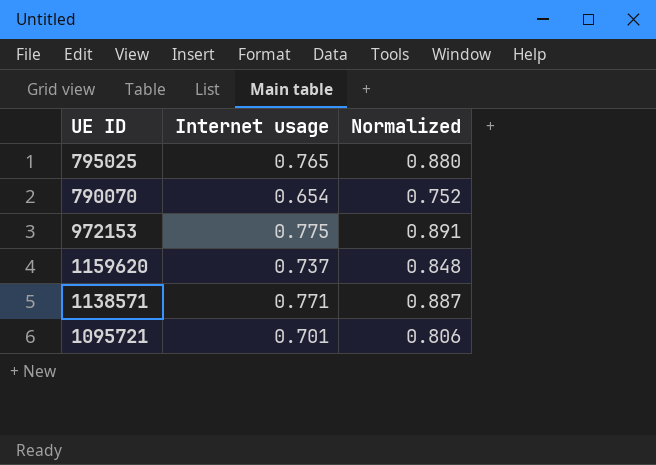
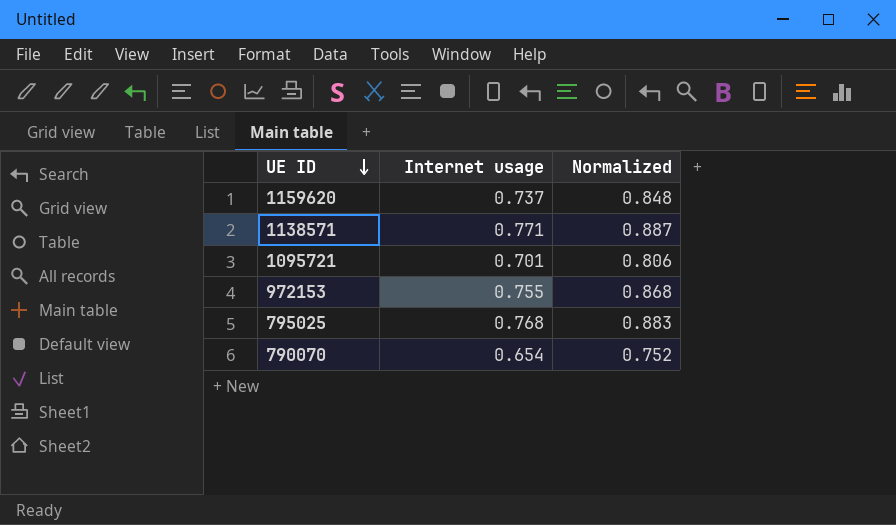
row order: none -> UE ID descending
972153 | Internet usage: 0.775 -> 0.755
972153 | Normalized: 0.891 -> 0.868
795025 | Internet usage: 0.765 -> 0.768
795025 | Normalized: 0.880 -> 0.883

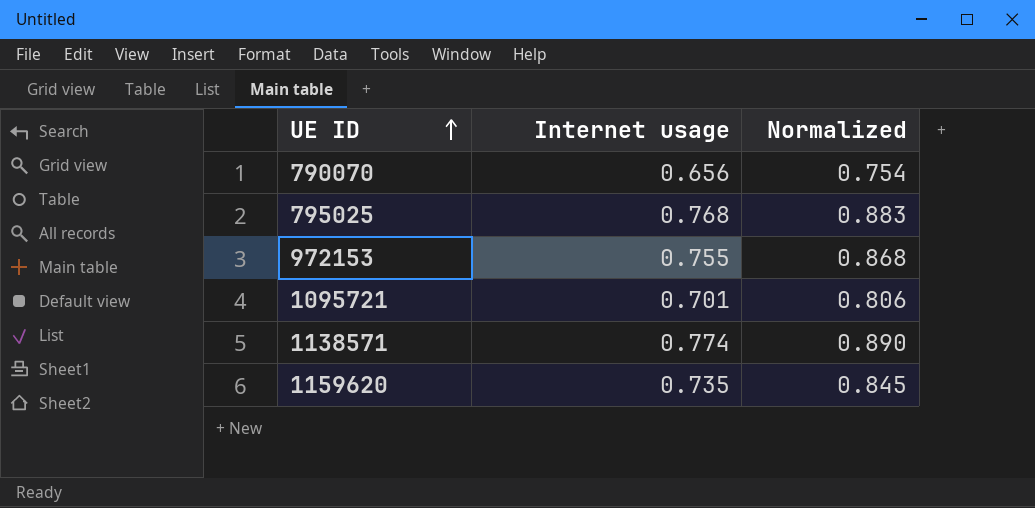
row order: UE ID descending -> UE ID ascending
790070 | Internet usage: 0.654 -> 0.656
790070 | Normalized: 0.752 -> 0.754
1138571 | Internet usage: 0.771 -> 0.774
1138571 | Normalized: 0.887 -> 0.890
1159620 | Internet usage: 0.737 -> 0.735
1159620 | Normalized: 0.848 -> 0.845

